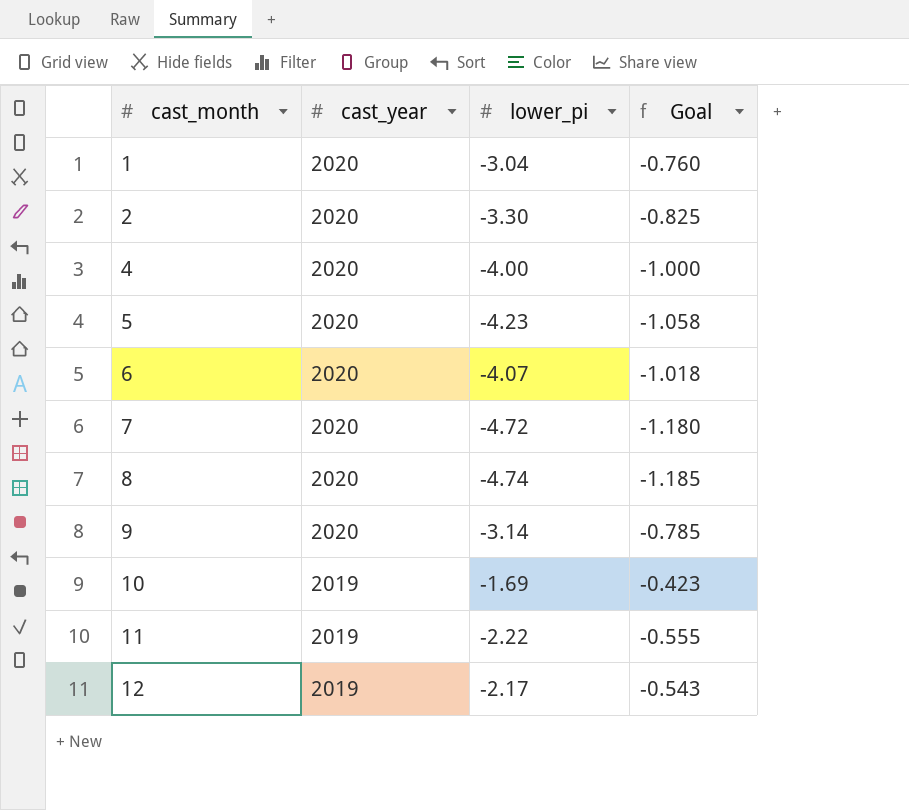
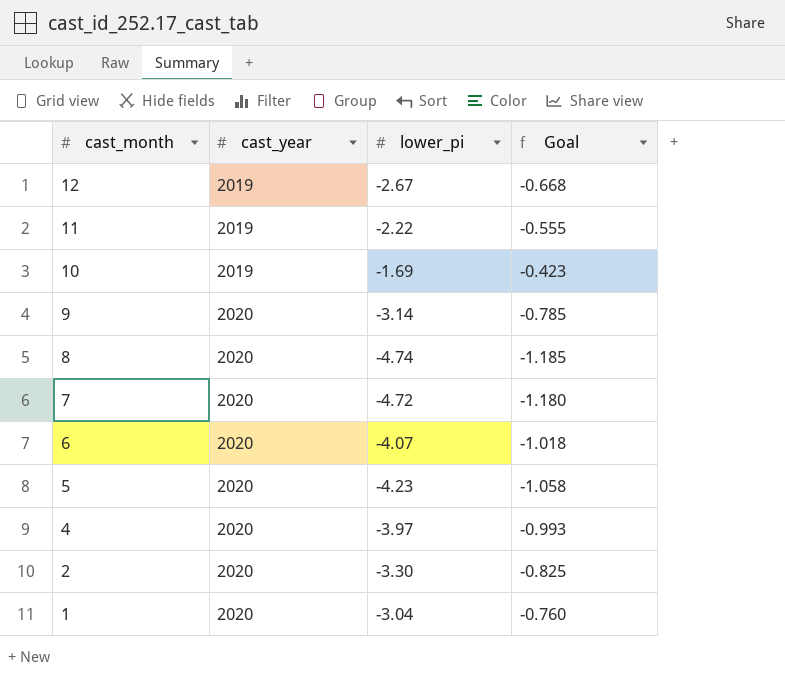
row order: cast_month ascending -> cast_month descending
12 | lower_pi: -2.17 -> -2.67
12 | Goal: -0.543 -> -0.668
4 | lower_pi: -4.00 -> -3.97
4 | Goal: -1.000 -> -0.993

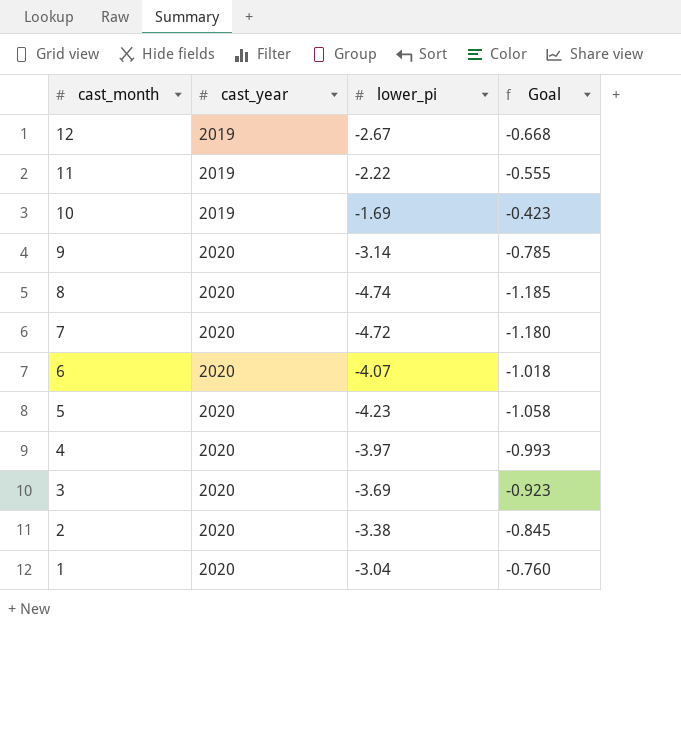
row 3: none -> 2020 | -3.69 | -0.923
2 | lower_pi: -3.30 -> -3.38
2 | Goal: -0.825 -> -0.845

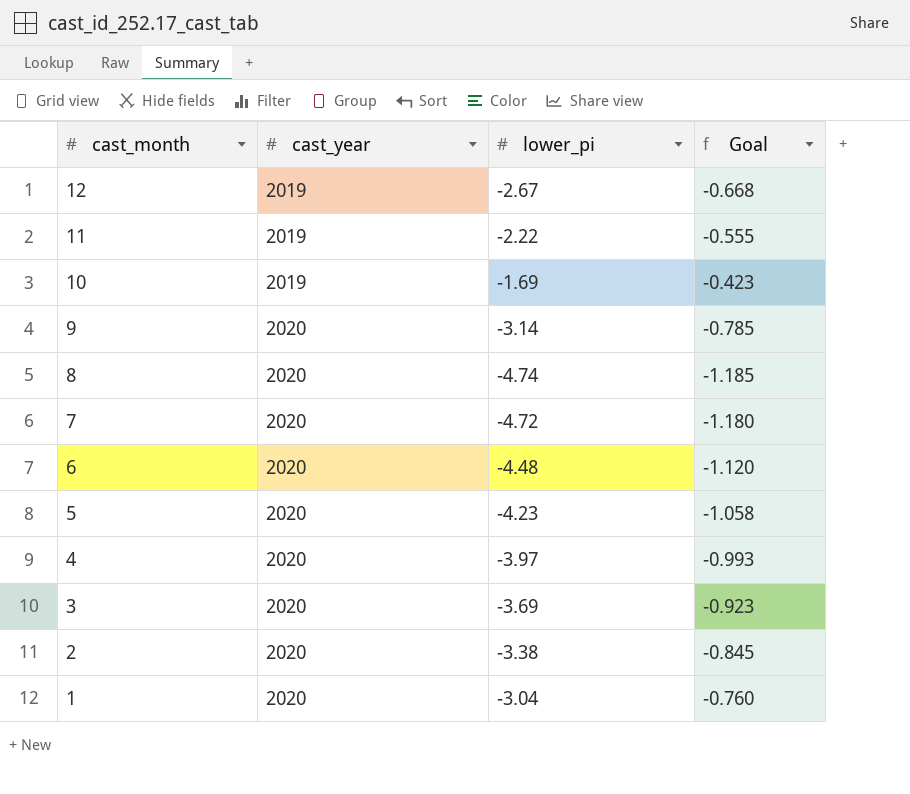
6 | lower_pi: -4.07 -> -4.48
6 | Goal: -1.018 -> -1.120

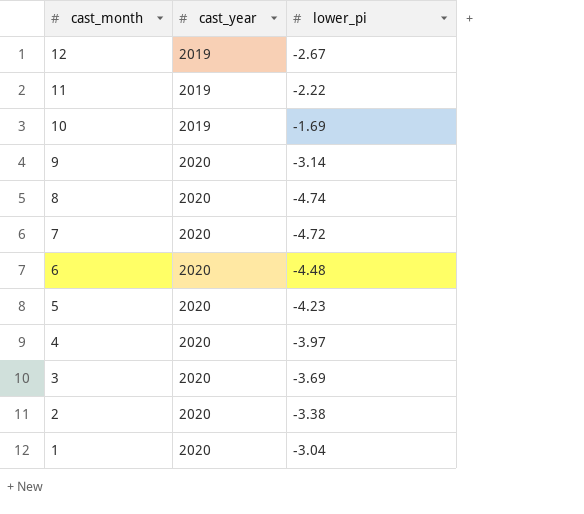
column Goal | formula: [lower_pi] * 0.25 -> none

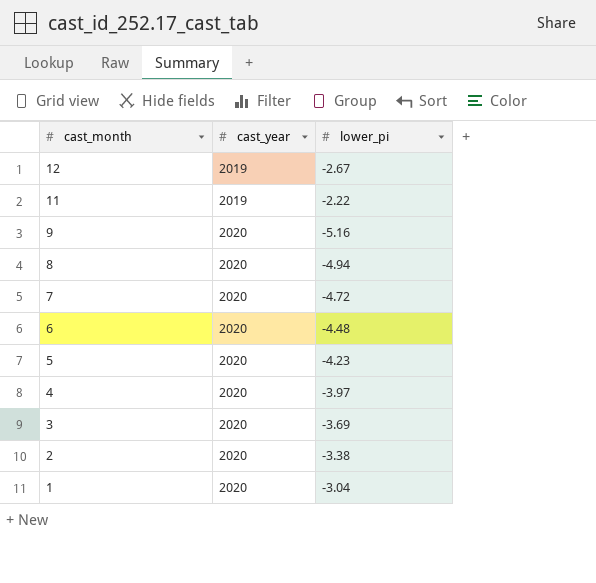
row 10: 2019 | -1.69 -> none
9 | lower_pi: -3.14 -> -5.16
8 | lower_pi: -4.74 -> -4.94

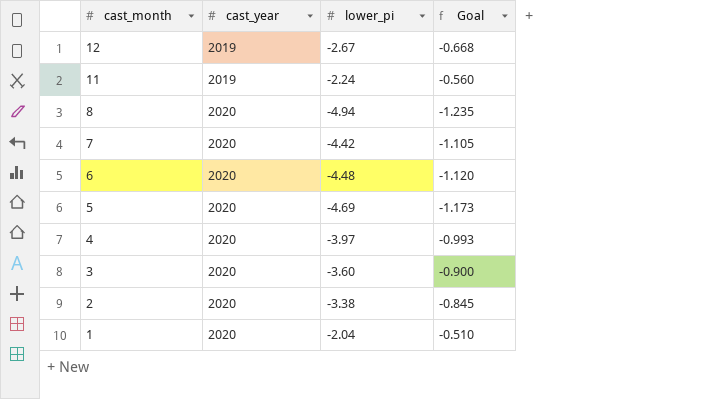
column Goal | formula: none -> [lower_pi] * 0.25
row 9: 2020 | -5.16 -> none
11 | lower_pi: -2.22 -> -2.24
7 | lower_pi: -4.72 -> -4.42
5 | lower_pi: -4.23 -> -4.69
3 | lower_pi: -3.69 -> -3.60
1 | lower_pi: -3.04 -> -2.04

